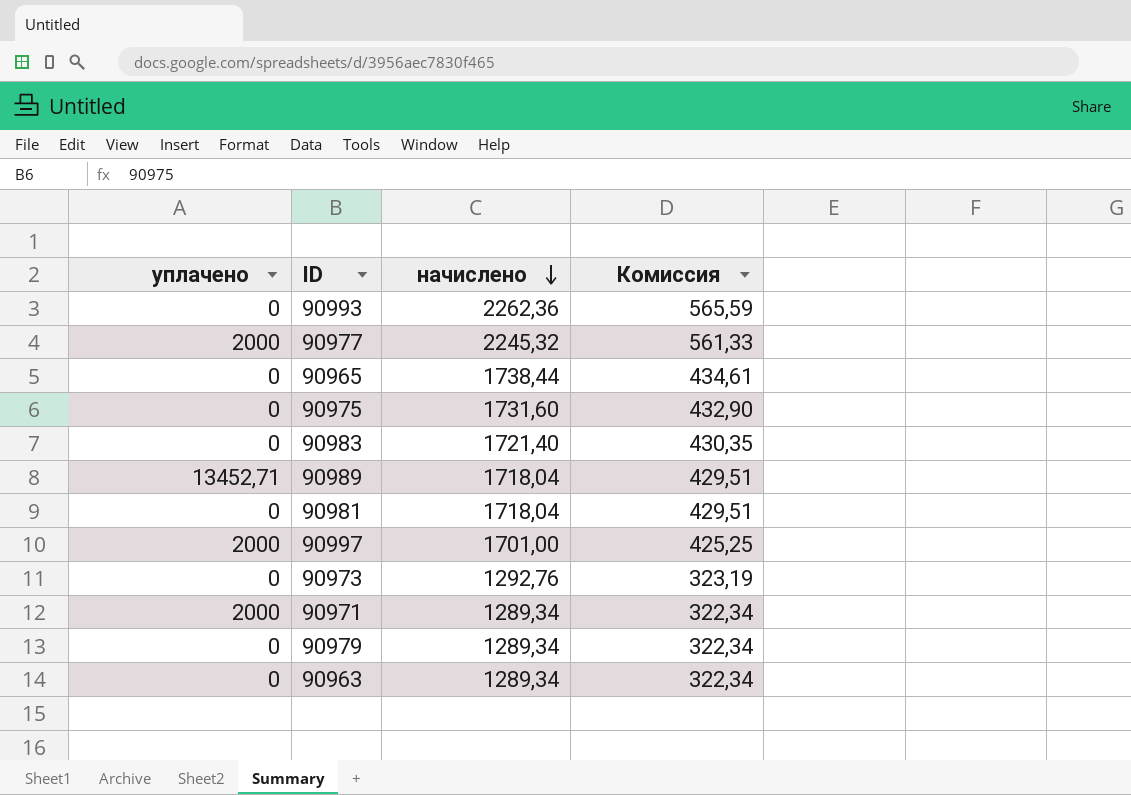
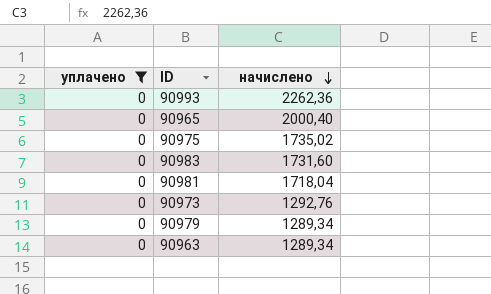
filter: none -> уплачено = 0
column Комиссия | formula: [начислено] * 0,25 -> none
90965 | начислено: 1738,44 -> 2000,40
90975 | начислено: 1731,60 -> 1735,02
90983 | начислено: 1721,40 -> 1731,60

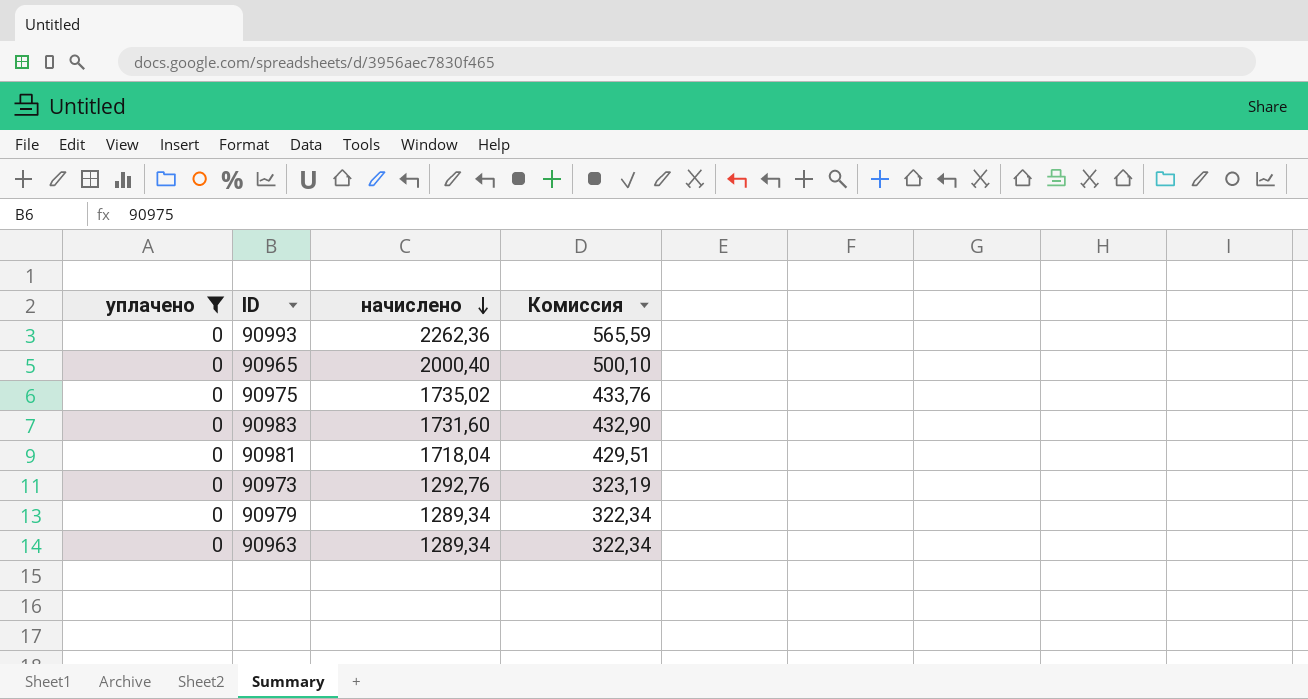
column Комиссия | formula: none -> [начислено] * 0,25

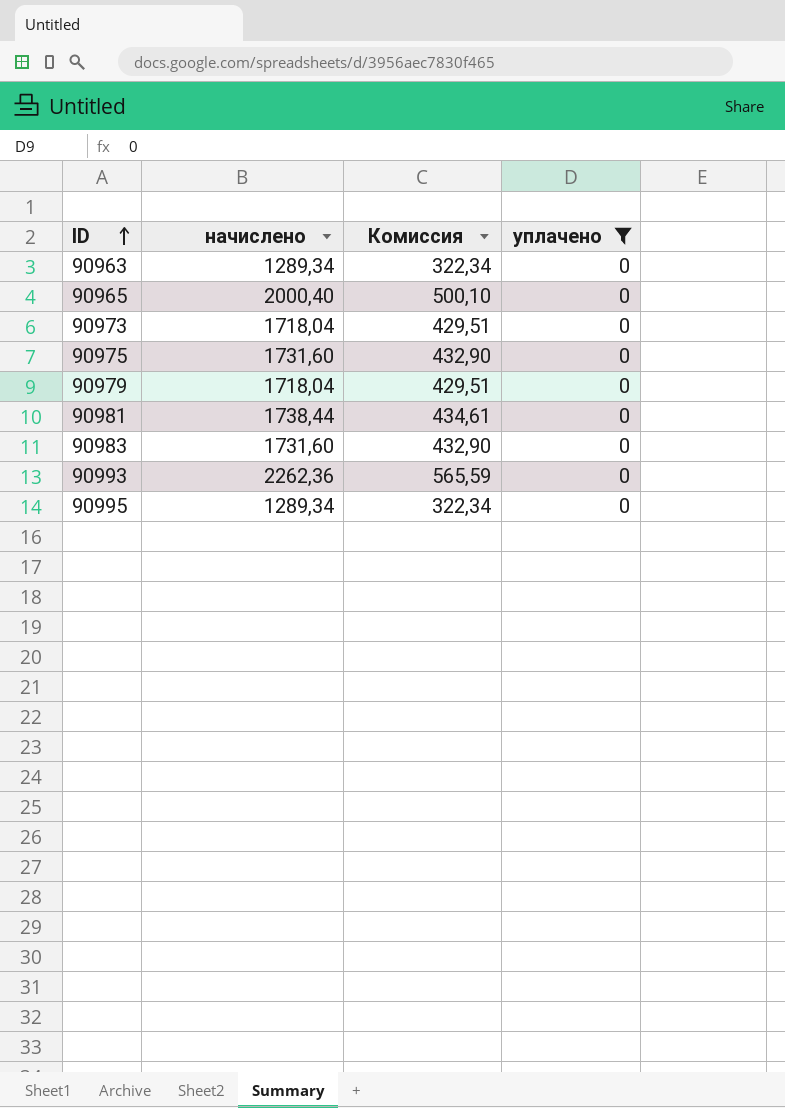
row order: начислено descending -> ID ascending
column уплачено | position: 1 -> 4
90973 | начислено: 1292,76 -> 1718,04
90973 | Комиссия: 323,19 -> 429,51
90975 | начислено: 1735,02 -> 1731,60
90975 | Комиссия: 433,76 -> 432,90
90979 | начислено: 1289,34 -> 1718,04
90979 | Комиссия: 322,34 -> 429,51
90981 | начислено: 1718,04 -> 1738,44
90981 | Комиссия: 429,51 -> 434,61
row 90995: none -> 1289,34 | 322,34 | 0

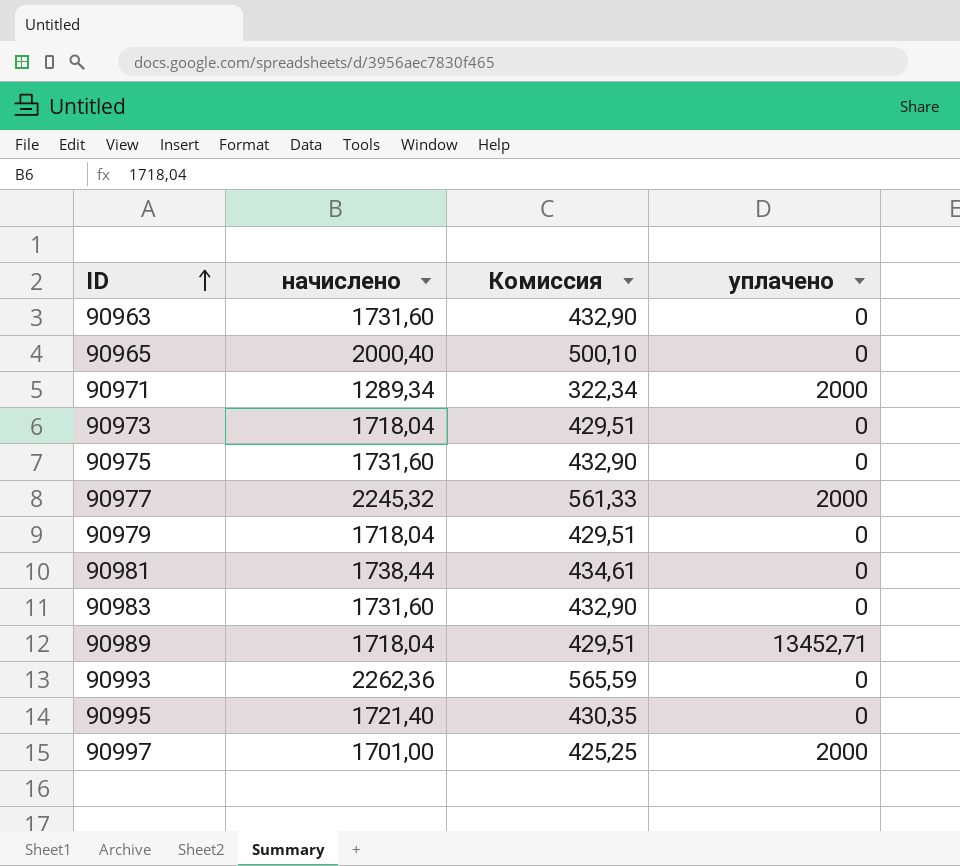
filter: уплачено = 0 -> none
90963 | начислено: 1289,34 -> 1731,60
90963 | Комиссия: 322,34 -> 432,90
90995 | начислено: 1289,34 -> 1721,40
90995 | Комиссия: 322,34 -> 430,35

